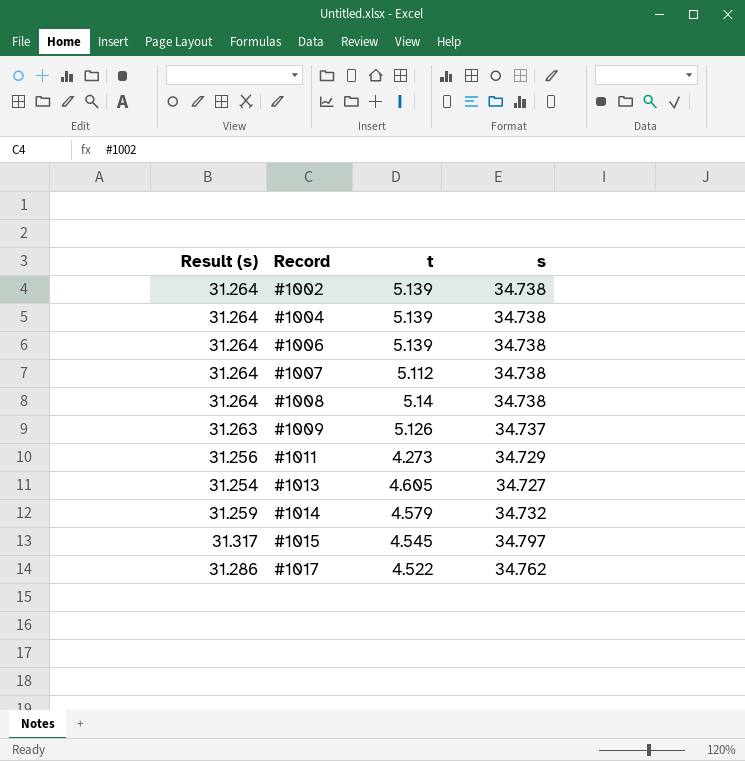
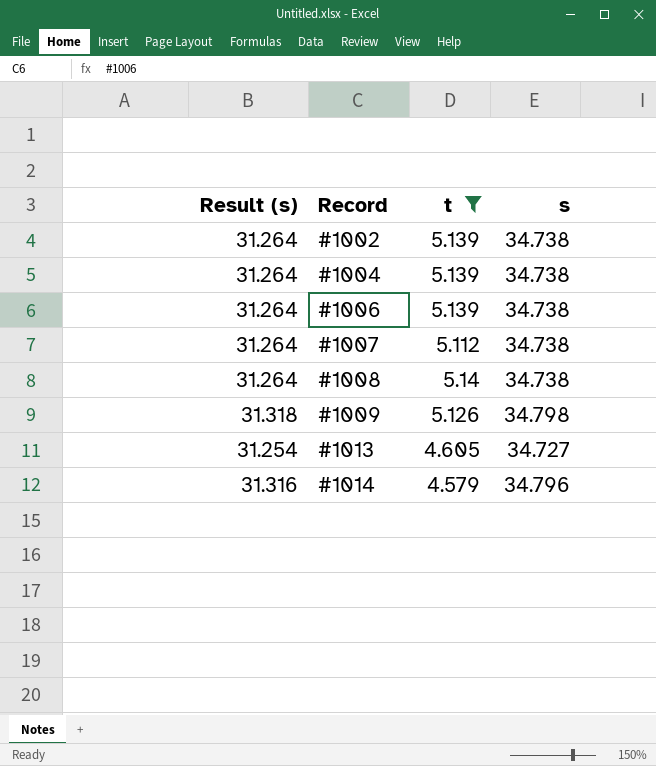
filter: none -> t >= 4.579
#1009 | Result (s): 31.263 -> 31.318
#1009 | s: 34.737 -> 34.798
#1014 | Result (s): 31.259 -> 31.316
#1014 | s: 34.732 -> 34.796

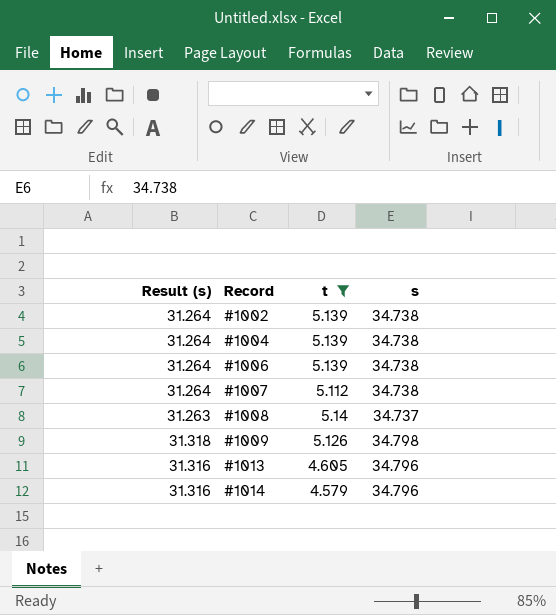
#1008 | Result (s): 31.264 -> 31.263
#1008 | s: 34.738 -> 34.737
#1013 | Result (s): 31.254 -> 31.316
#1013 | s: 34.727 -> 34.796

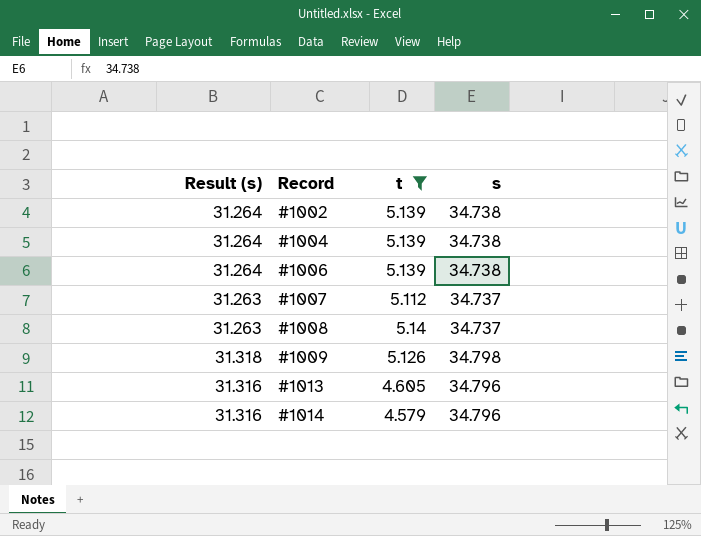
#1007 | Result (s): 31.264 -> 31.263
#1007 | s: 34.738 -> 34.737

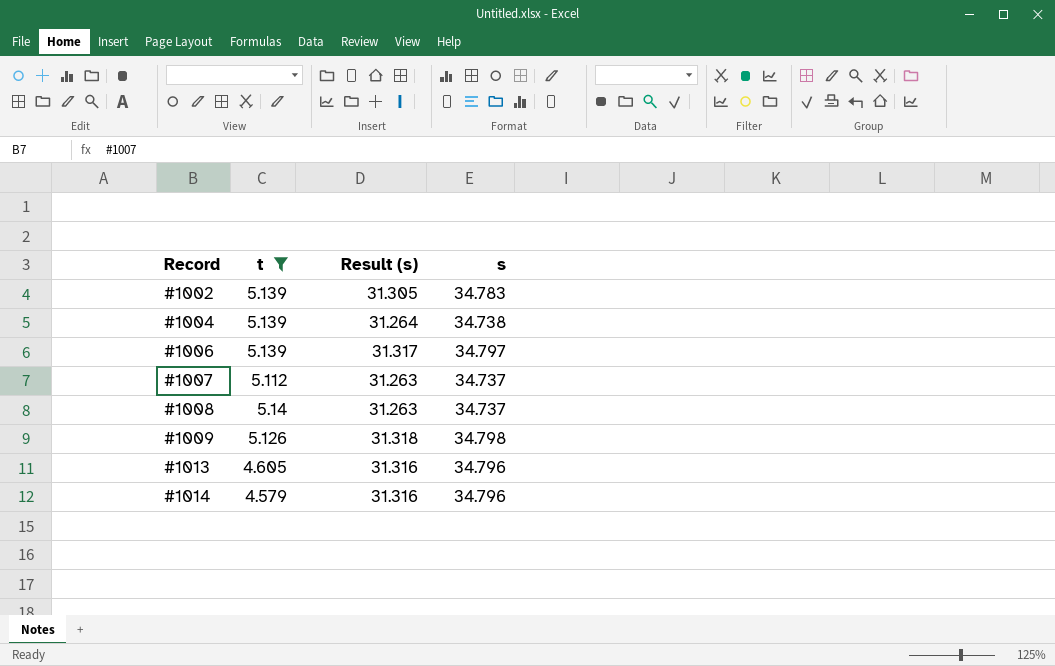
column Result (s) | position: 1 -> 3
#1002 | Result (s): 31.264 -> 31.305
#1002 | s: 34.738 -> 34.783
#1006 | Result (s): 31.264 -> 31.317
#1006 | s: 34.738 -> 34.797

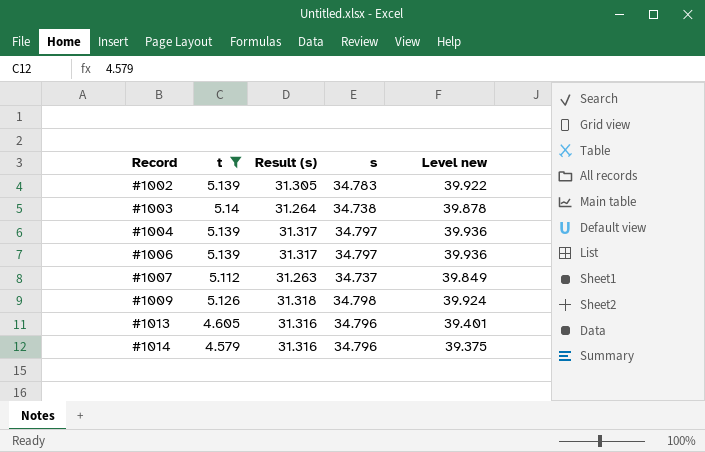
column Level new | formula: none -> [t] + [s]
row #1008: 5.14 | 31.263 | 34.737 -> none
row #1003: none -> 5.14 | 31.264 | 34.738 | 39.878
#1004 | Result (s): 31.264 -> 31.317
#1004 | s: 34.738 -> 34.797

